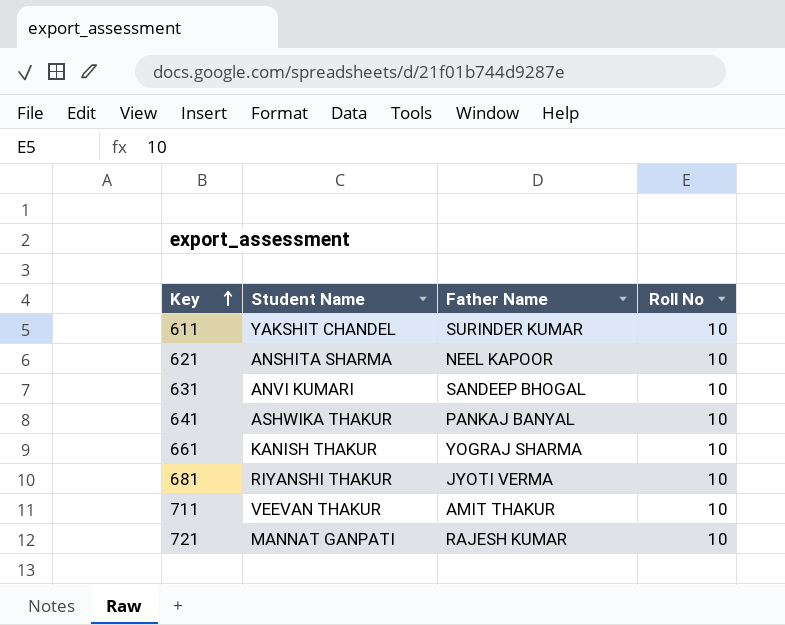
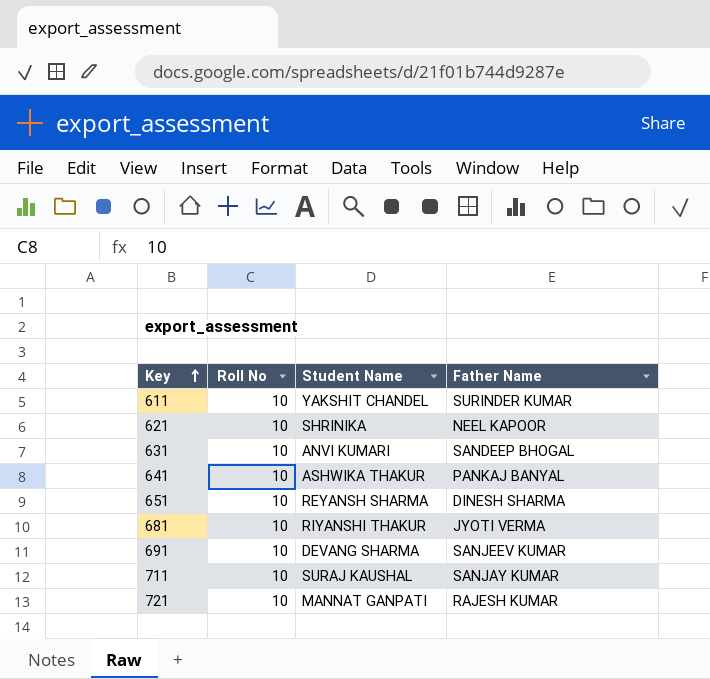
column Roll No | position: 4 -> 2
row 661: KANISH THAKUR | YOGRAJ SHARMA | 10 -> none
621 | Student Name: ANSHITA SHARMA -> SHRINIKA
row 651: none -> 10 | REYANSH SHARMA | DINESH SHARMA
row 691: none -> 10 | DEVANG SHARMA | SANJEEV KUMAR
711 | Student Name: VEEVAN THAKUR -> SURAJ KAUSHAL
711 | Father Name: AMIT THAKUR -> SANJAY KUMAR

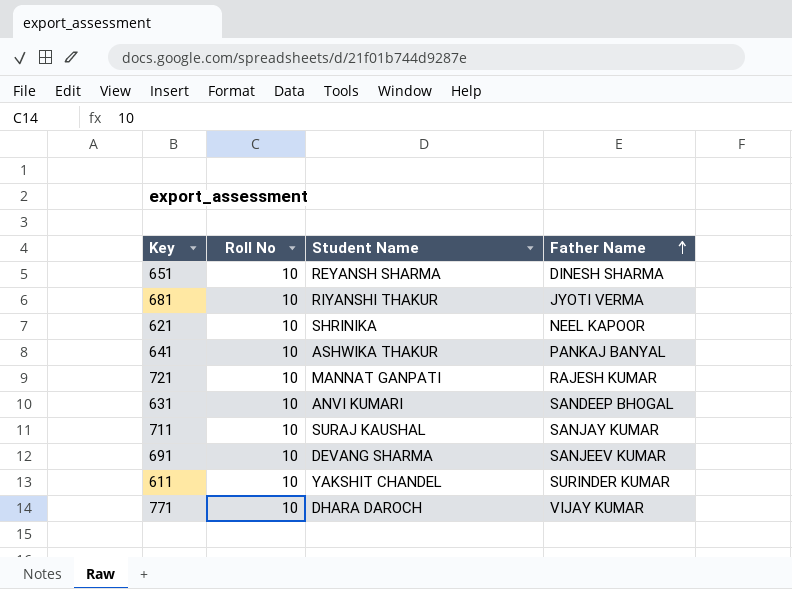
row order: Key ascending -> Father Name ascending
row 771: none -> 10 | DHARA DAROCH | VIJAY KUMAR

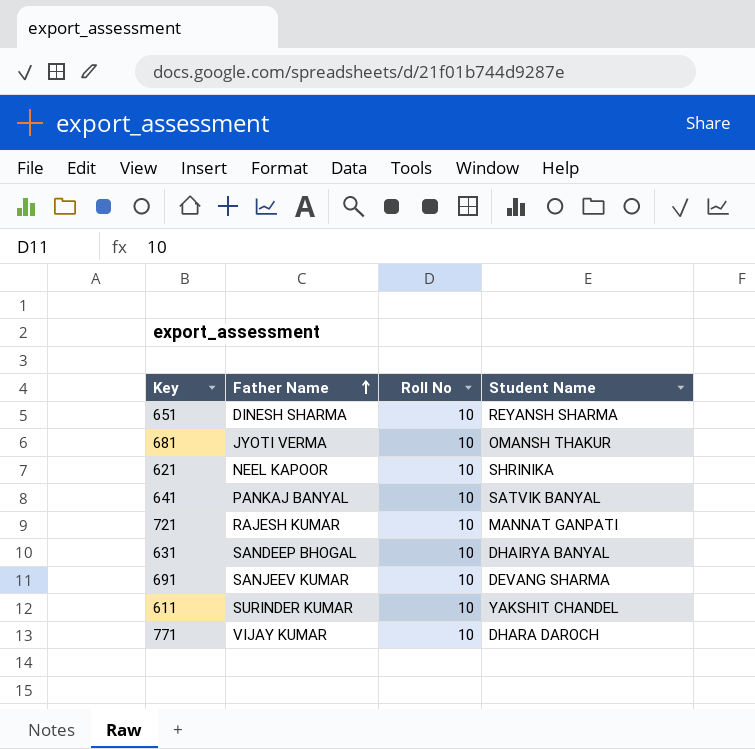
column Father Name | position: 4 -> 2
row 711: 10 | SURAJ KAUSHAL | SANJAY KUMAR -> none
681 | Student Name: RIYANSHI THAKUR -> OMANSH THAKUR
641 | Student Name: ASHWIKA THAKUR -> SATVIK BANYAL
631 | Student Name: ANVI KUMARI -> DHAIRYA BANYAL

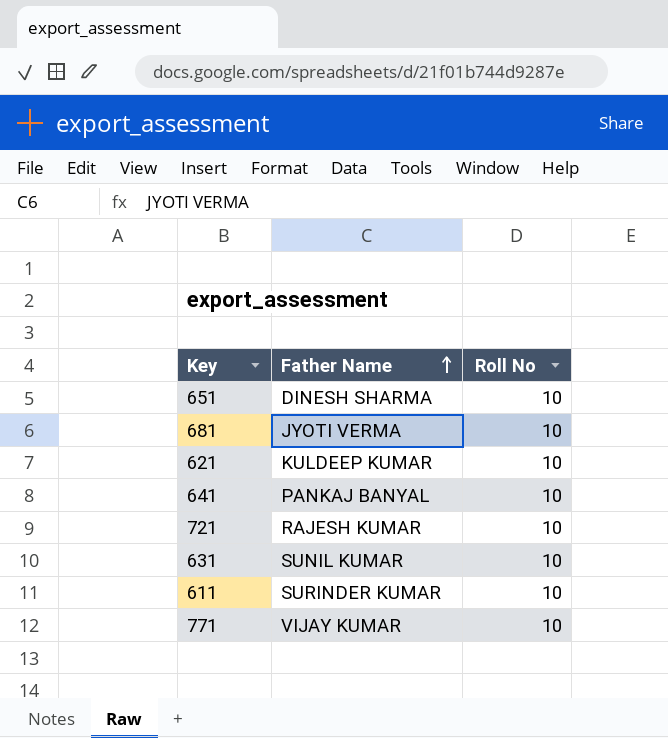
column Student Name | position: 4 -> none
row 691: SANJEEV KUMAR | 10 | DEVANG SHARMA -> none
621 | Father Name: NEEL KAPOOR -> KULDEEP KUMAR
631 | Father Name: SANDEEP BHOGAL -> SUNIL KUMAR

